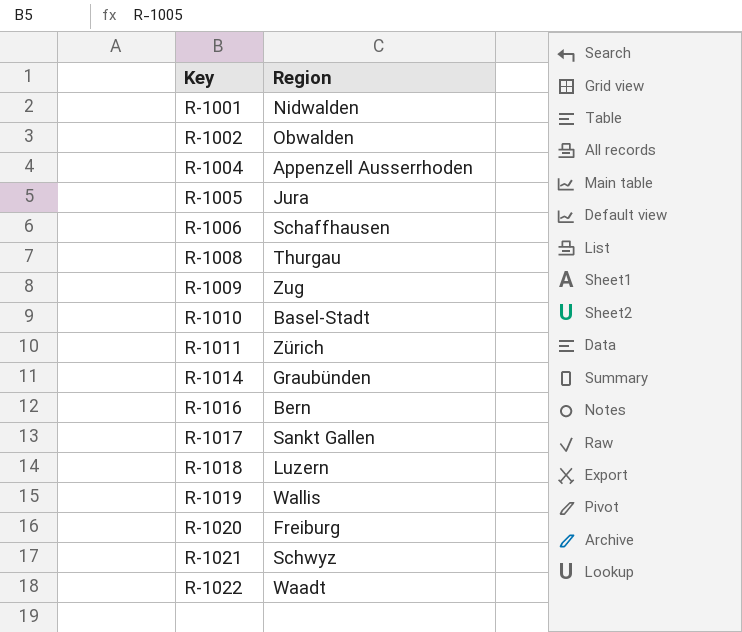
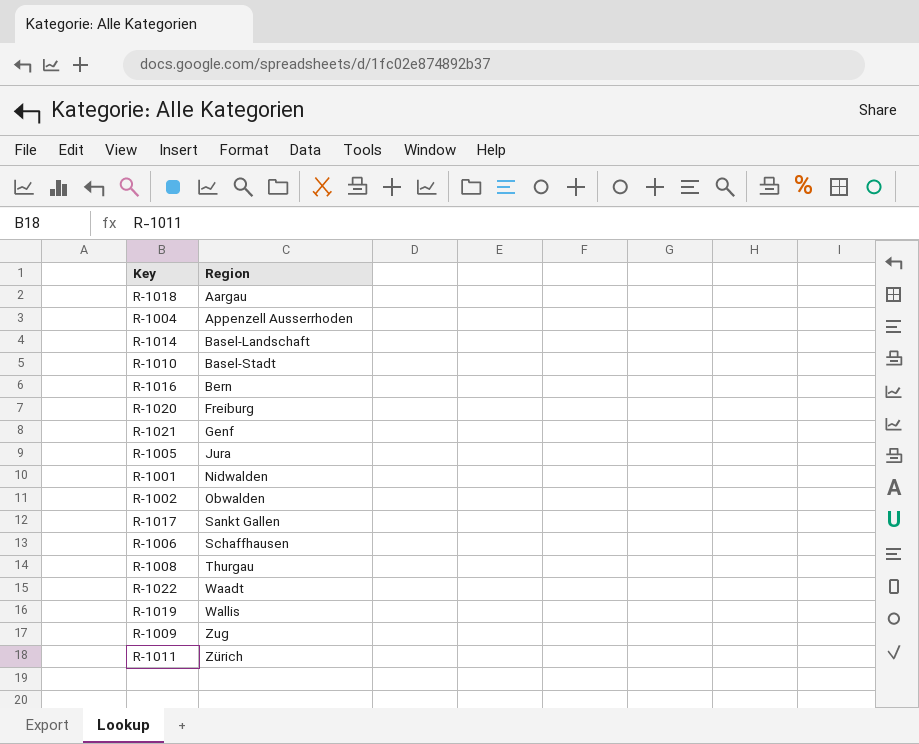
row order: Key ascending -> Region ascending
R-1018 | Region: Luzern -> Aargau
R-1014 | Region: Graubünden -> Basel-Landschaft
R-1021 | Region: Schwyz -> Genf

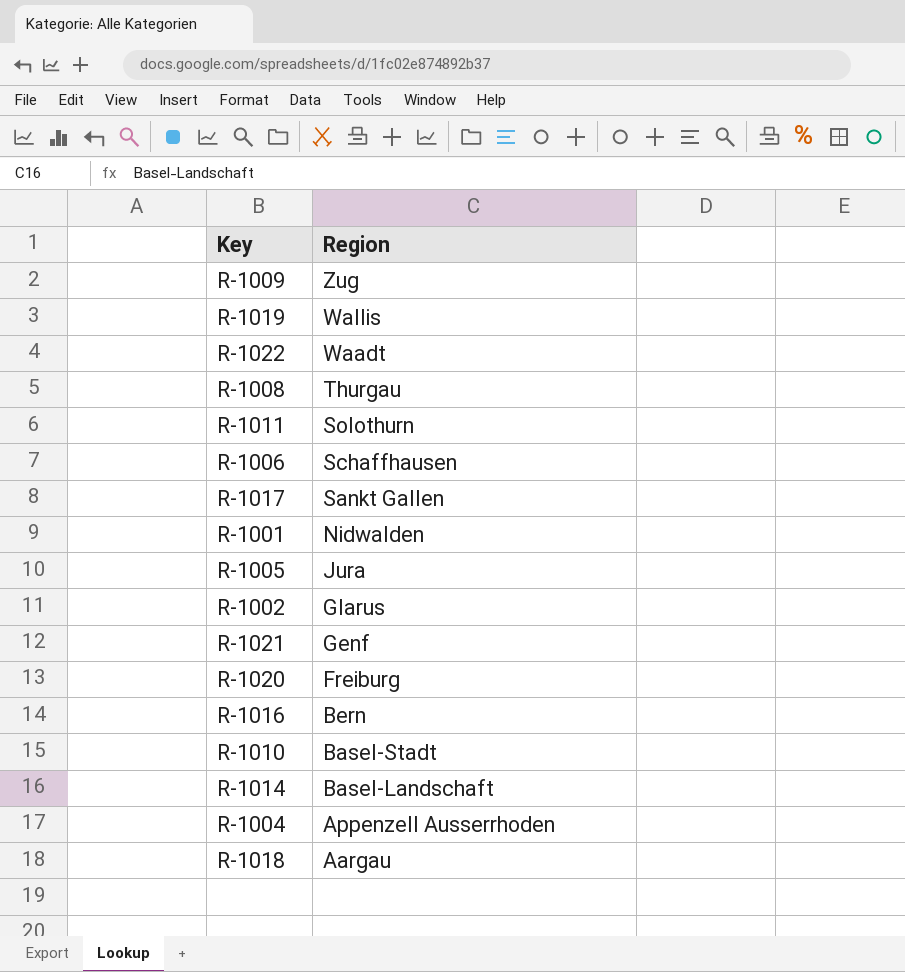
row order: Region ascending -> Region descending
R-1011 | Region: Zürich -> Solothurn
R-1002 | Region: Obwalden -> Glarus

